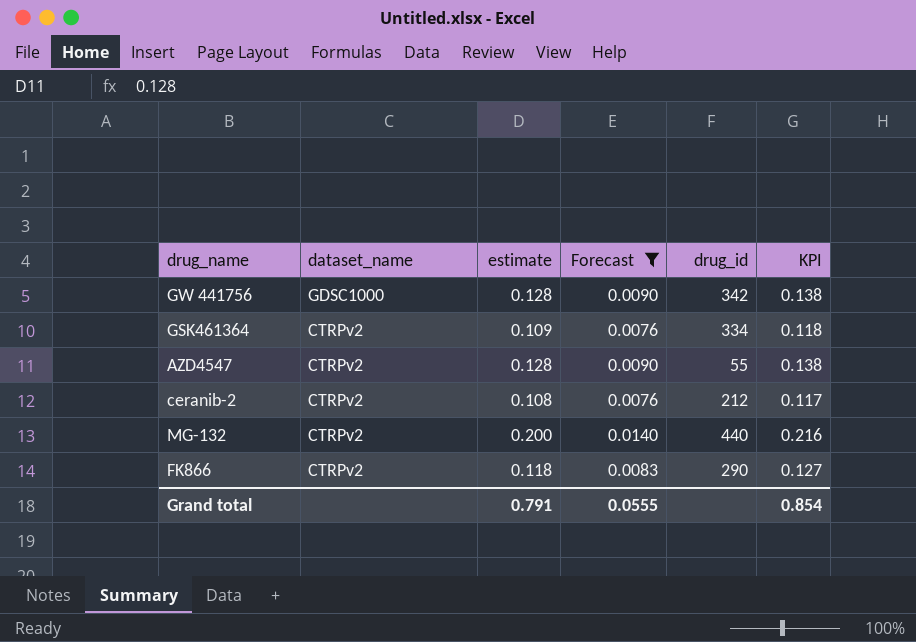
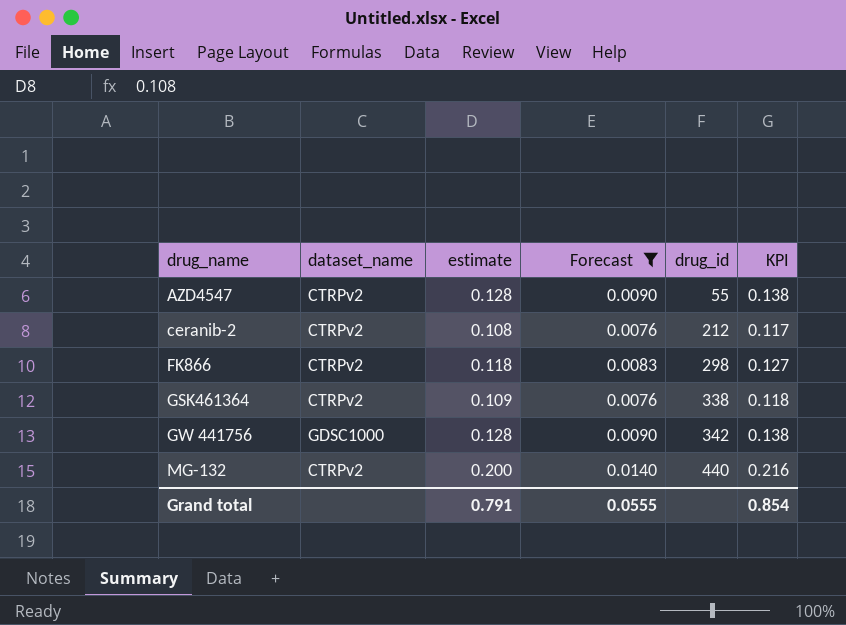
row order: dataset_name descending -> drug_name ascending
FK866 | drug_id: 290 -> 298
GSK461364 | drug_id: 334 -> 338

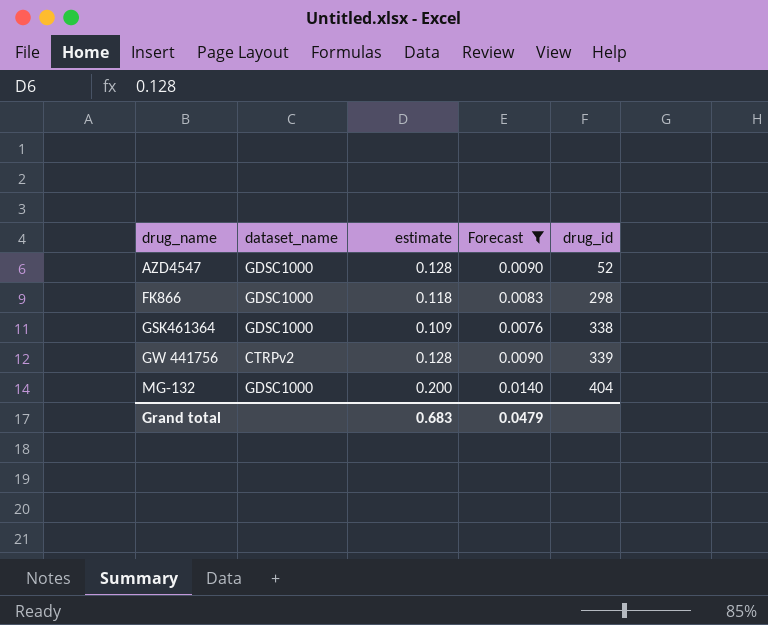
column KPI | formula: [estimate] * 1.08 -> none
row ceranib-2: CTRPv2 | 0.108 | 0.0076 | 212 | 0.117 -> none
AZD4547 | dataset_name: CTRPv2 -> GDSC1000
AZD4547 | drug_id: 55 -> 52
FK866 | dataset_name: CTRPv2 -> GDSC1000
GSK461364 | dataset_name: CTRPv2 -> GDSC1000
GW 441756 | dataset_name: GDSC1000 -> CTRPv2
GW 441756 | drug_id: 342 -> 339
MG-132 | dataset_name: CTRPv2 -> GDSC1000
MG-132 | drug_id: 440 -> 404
Grand total | estimate: 0.791 -> 0.683
Grand total | Forecast: 0.0555 -> 0.0479

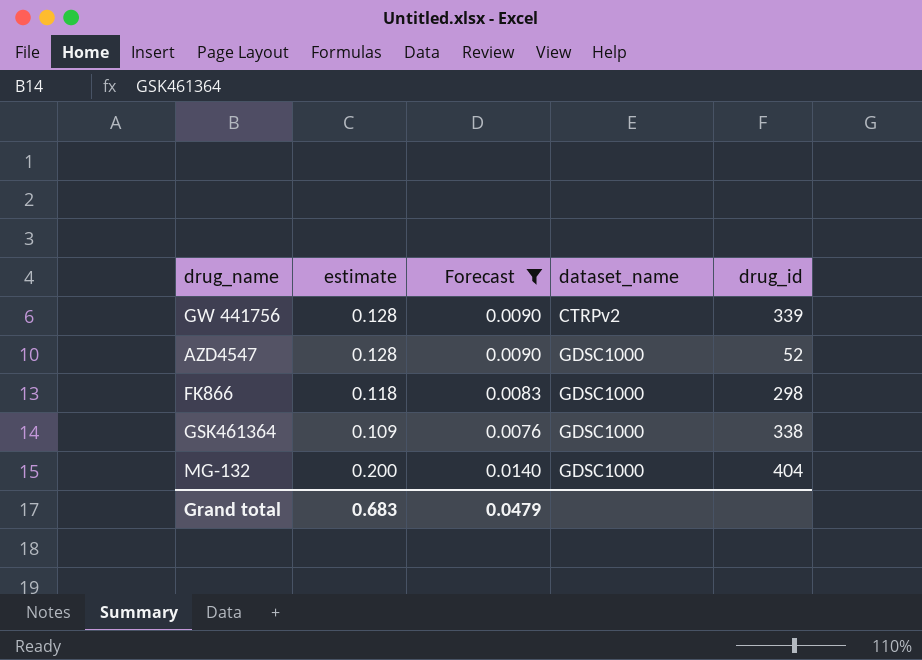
row order: drug_name ascending -> dataset_name ascending
column dataset_name | position: 2 -> 4

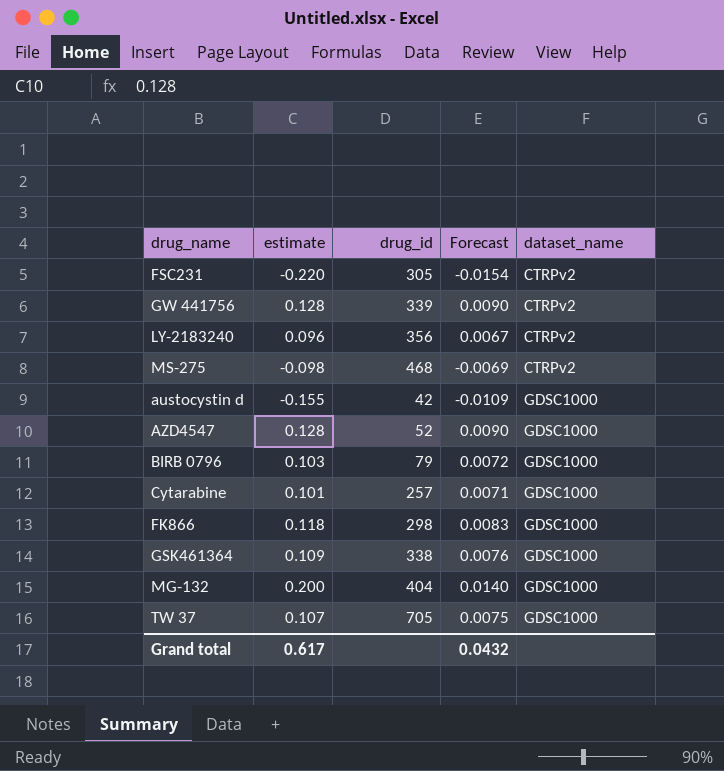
filter: Forecast >= 0.0076 -> none
column drug_id | position: 5 -> 3
Grand total | estimate: 0.683 -> 0.617
Grand total | Forecast: 0.0479 -> 0.0432

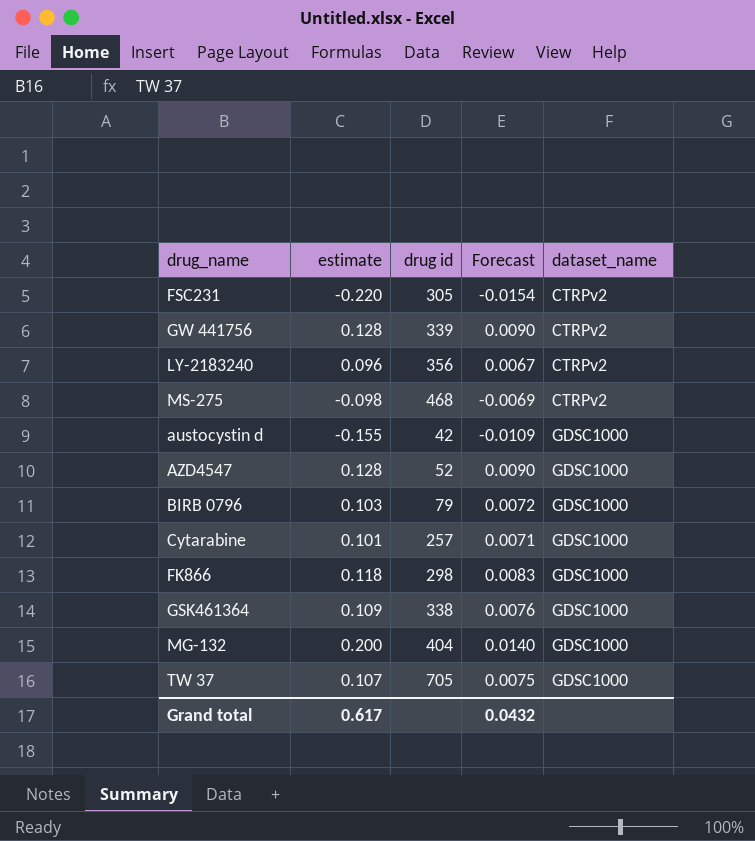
column name: drug_id -> drug id

